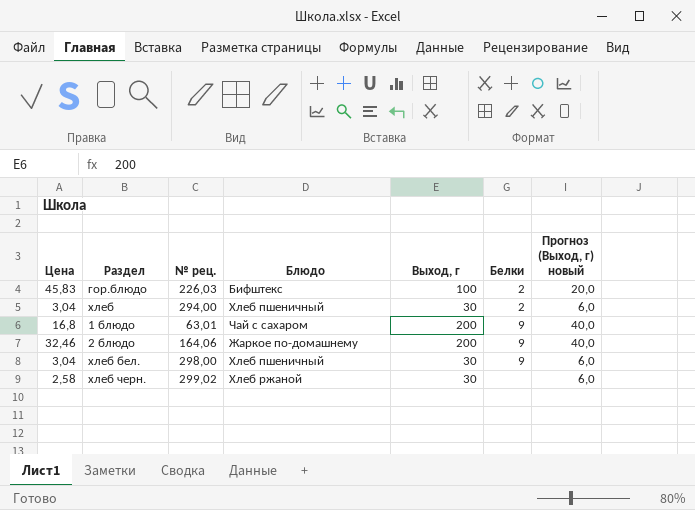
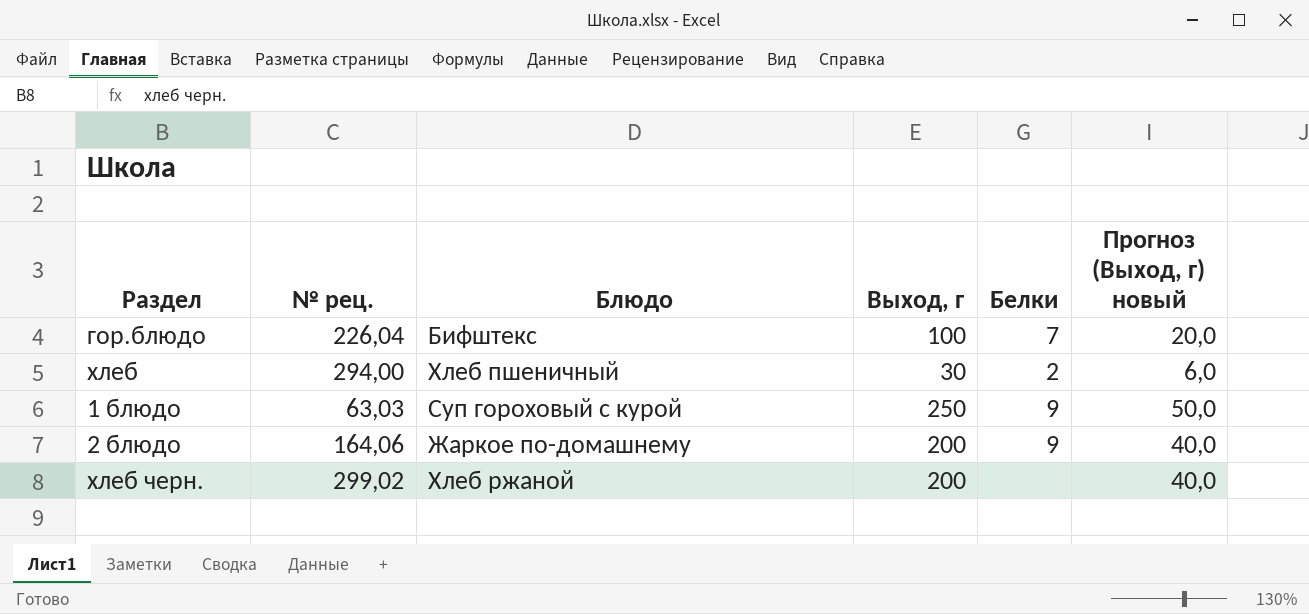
column Цена | position: 1 -> none
row хлеб бел.: 3,04 | 298,00 | Хлеб пшеничный | 30 | 9 | 6,0 -> none
гор.блюдо | № рец.: 226,03 -> 226,04
гор.блюдо | Белки: 2 -> 7
1 блюдо | № рец.: 63,01 -> 63,03
1 блюдо | Блюдо: Чай с сахаром -> Суп гороховый с курой
1 блюдо | Выход, г: 200 -> 250
1 блюдо | Прогноз (Выход, г) новый: 40,0 -> 50,0
хлеб черн. | Выход, г: 30 -> 200
хлеб черн. | Прогноз (Выход, г) новый: 6,0 -> 40,0

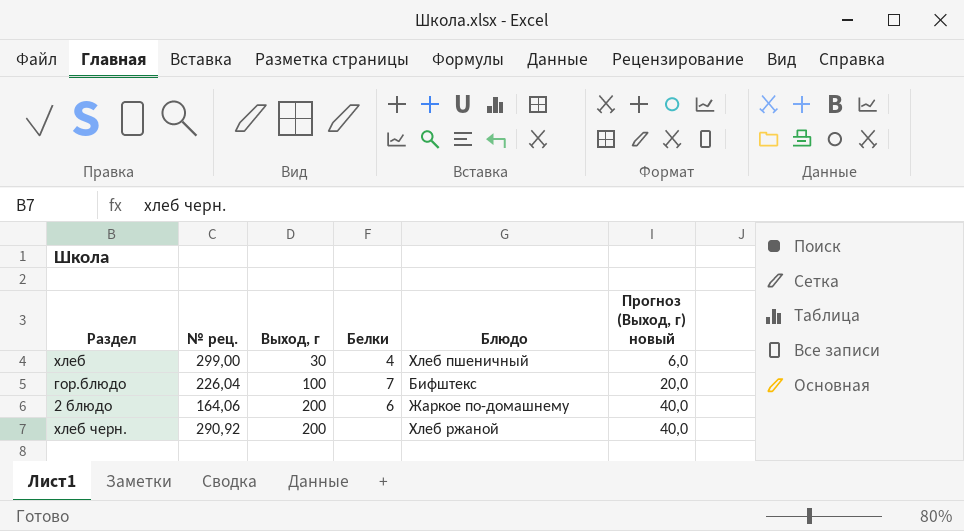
row order: none -> Выход, г ascending
column Блюдо | position: 3 -> 5
row 1 блюдо: 63,03 | Суп гороховый с курой | 250 | 9 | 50,0 -> none
хлеб | № рец.: 294,00 -> 299,00
хлеб | Белки: 2 -> 4
2 блюдо | Белки: 9 -> 6
хлеб черн. | № рец.: 299,02 -> 290,92

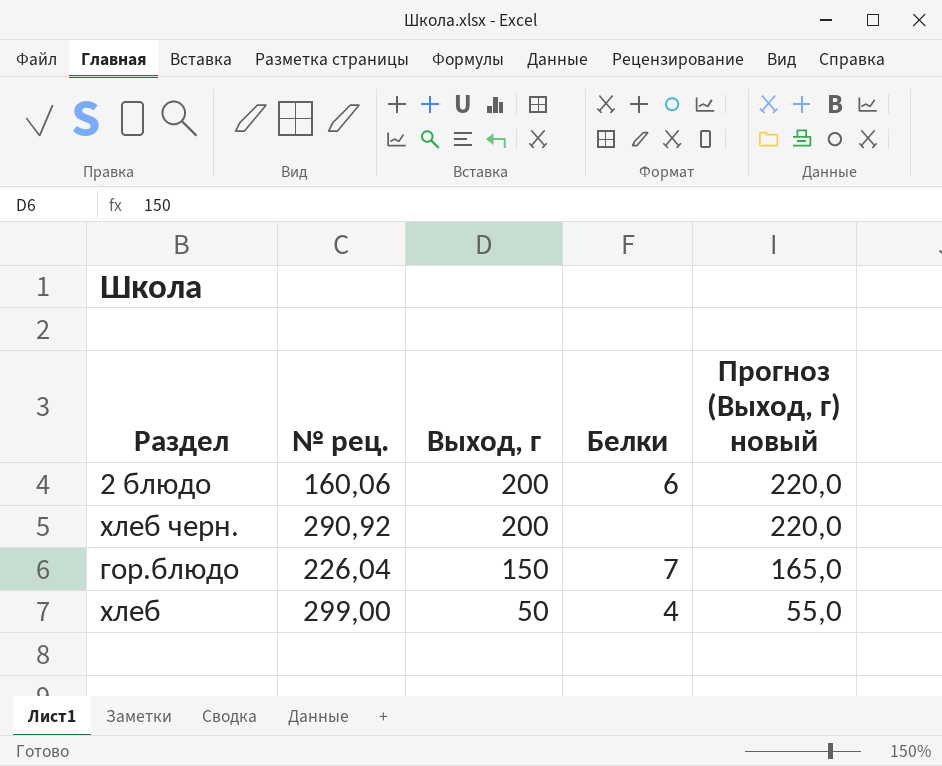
row order: Выход, г ascending -> Выход, г descending
column Блюдо | position: 5 -> none
column Прогноз (Выход, г) новый | formula: [Выход, г] * 0,2 -> [Выход, г] * 1,1
2 блюдо | № рец.: 164,06 -> 160,06
гор.блюдо | Выход, г: 100 -> 150
хлеб | Выход, г: 30 -> 50

